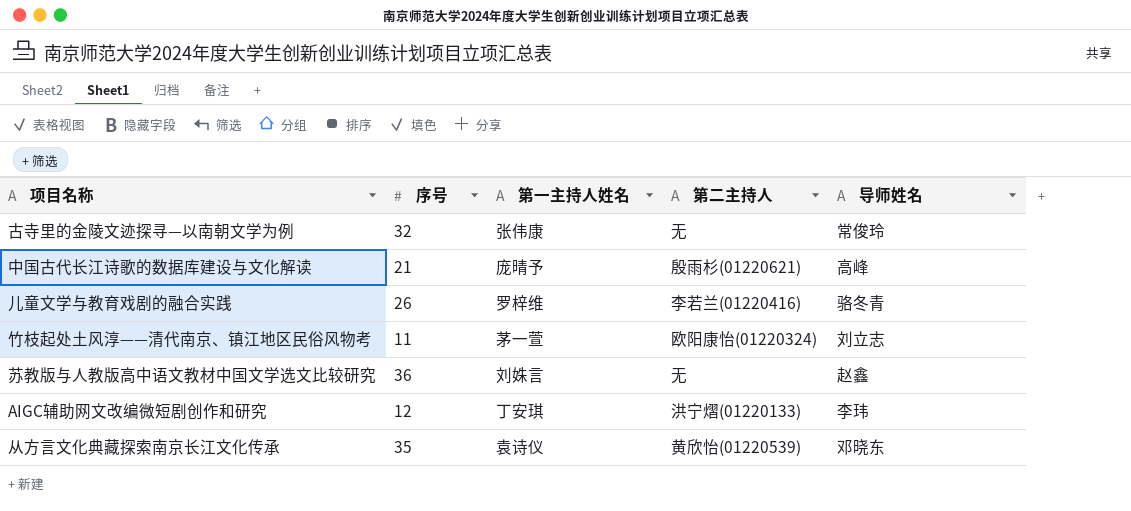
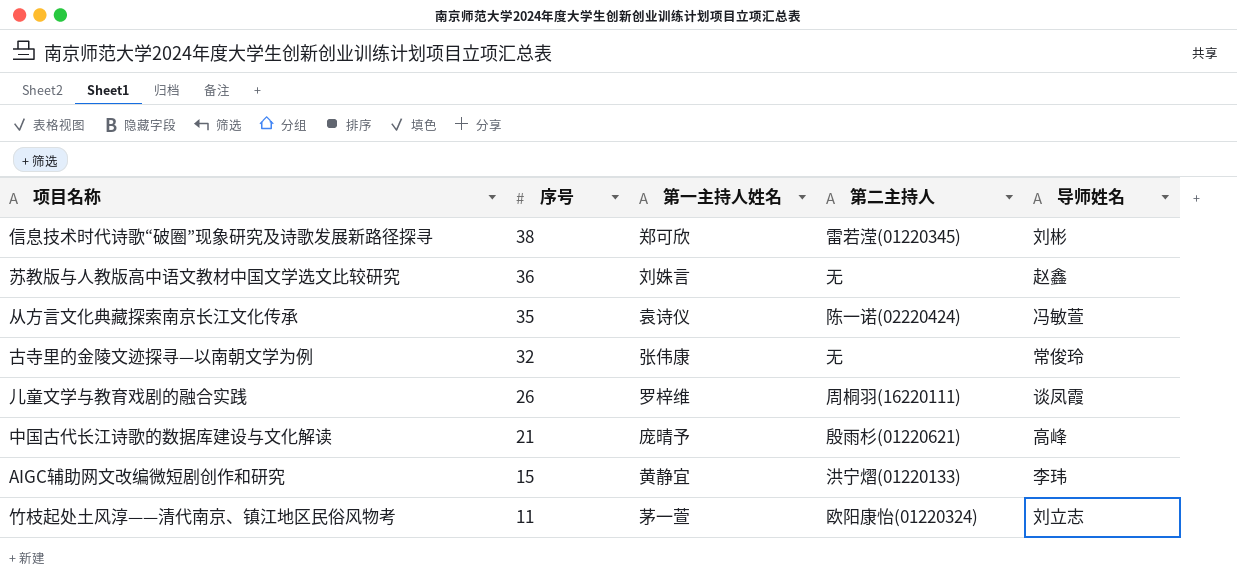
row order: none -> 序号 descending
row 信息技术时代诗歌“破圈”现象研究及诗歌发展新路径探寻: none -> 38 | 郑可欣 | 雷若滢(01220345) | 刘彬
从方言文化典藏探索南京长江文化传承 | 第二主持人: 黄欣怡(01220539) -> 陈一诺(02220424)
从方言文化典藏探索南京长江文化传承 | 导师姓名: 邓晓东 -> 冯敏萱
儿童文学与教育戏剧的融合实践 | 第二主持人: 李若兰(01220416) -> 周桐羽(16220111)
儿童文学与教育戏剧的融合实践 | 导师姓名: 骆冬青 -> 谈凤霞
AIGC辅助网文改编微短剧创作和研究 | 序号: 12 -> 15
AIGC辅助网文改编微短剧创作和研究 | 第一主持人姓名: 丁安琪 -> 黄静宜

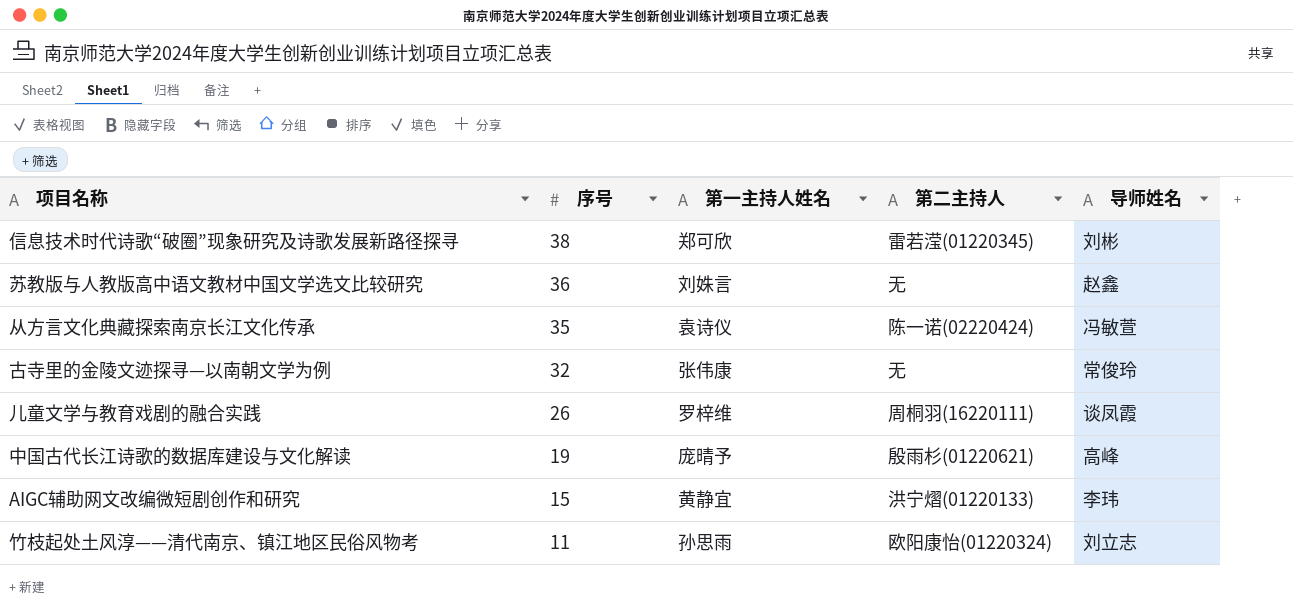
中国古代长江诗歌的数据库建设与文化解读 | 序号: 21 -> 19
竹枝起处土风淳——清代南京、镇江地区民俗风物考 | 第一主持人姓名: 茅一萱 -> 孙思雨

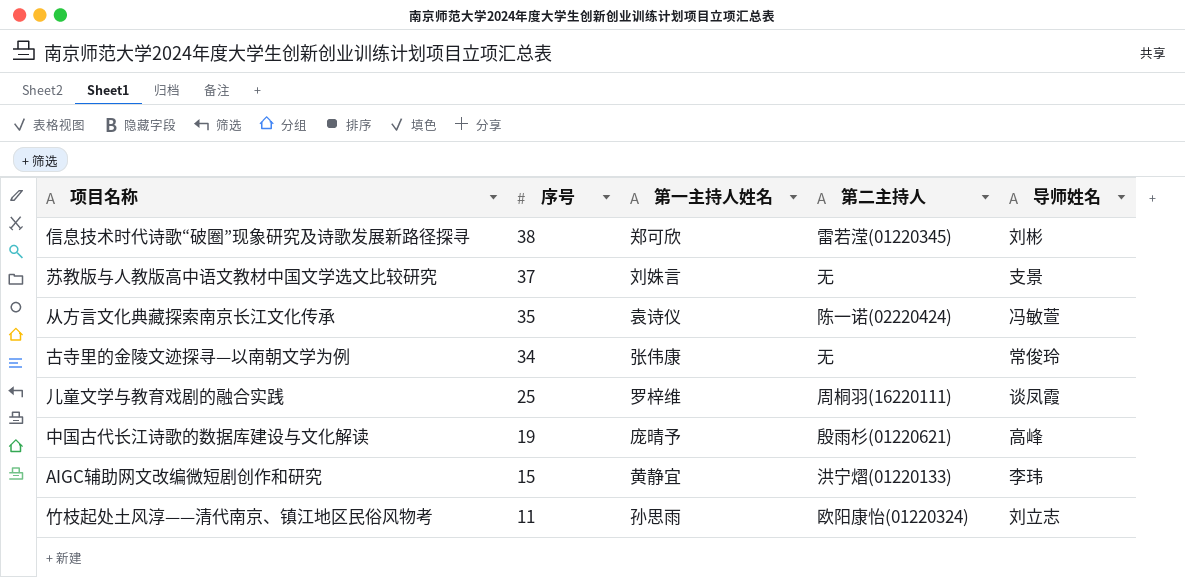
苏教版与人教版高中语文教材中国文学选文比较研究 | 序号: 36 -> 37
苏教版与人教版高中语文教材中国文学选文比较研究 | 导师姓名: 赵鑫 -> 支景
古寺里的金陵文迹探寻—以南朝文学为例 | 序号: 32 -> 34
儿童文学与教育戏剧的融合实践 | 序号: 26 -> 25

